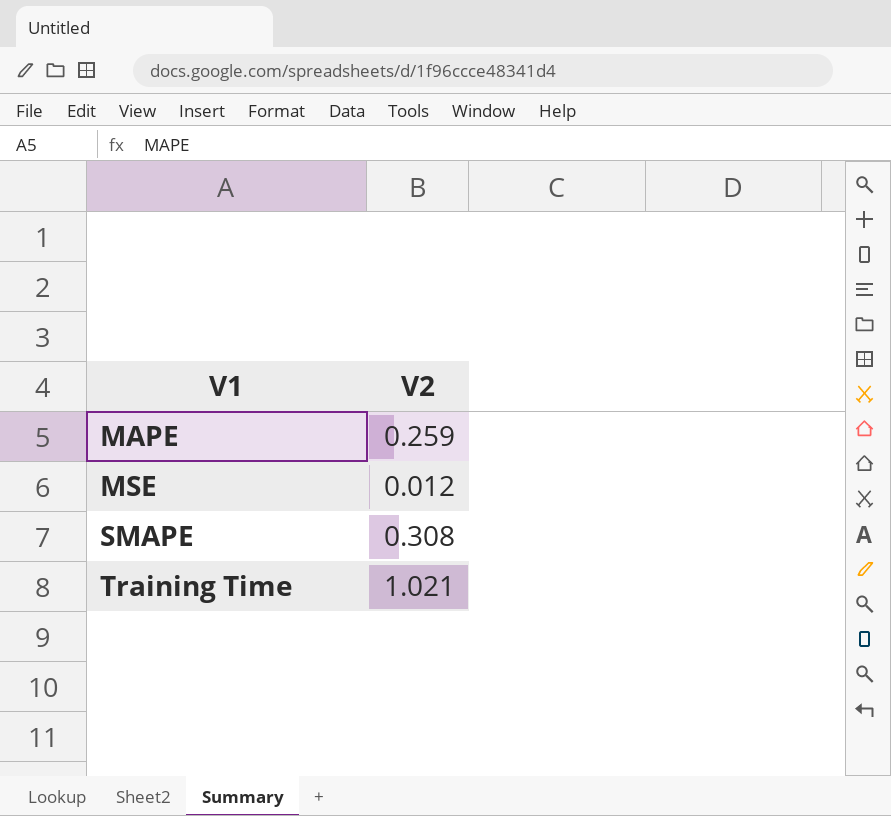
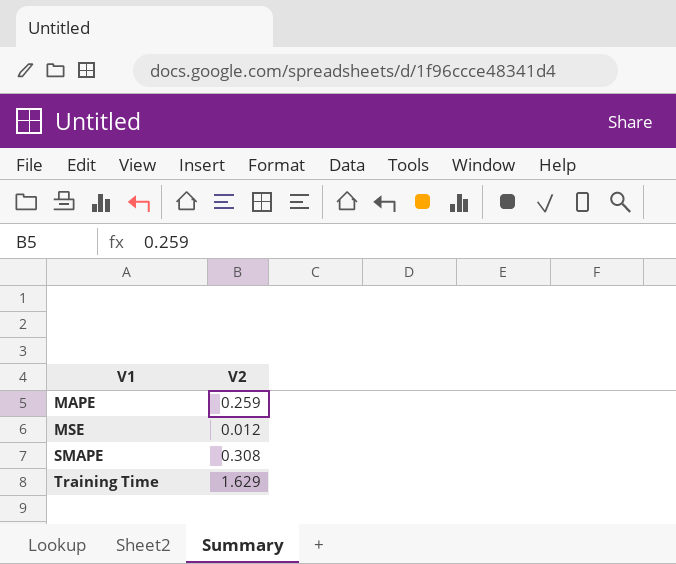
Training Time | V2: 1.021 -> 1.629

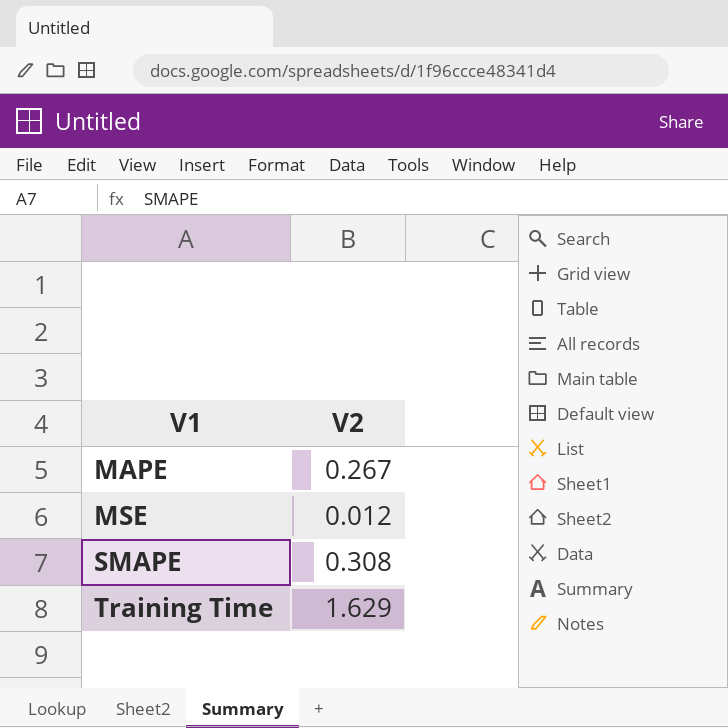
MAPE | V2: 0.259 -> 0.267

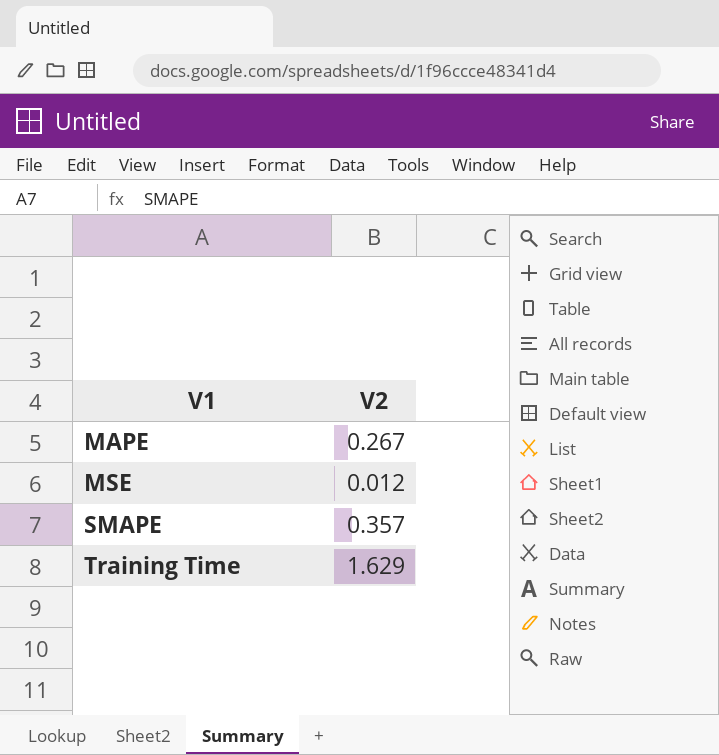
SMAPE | V2: 0.308 -> 0.357

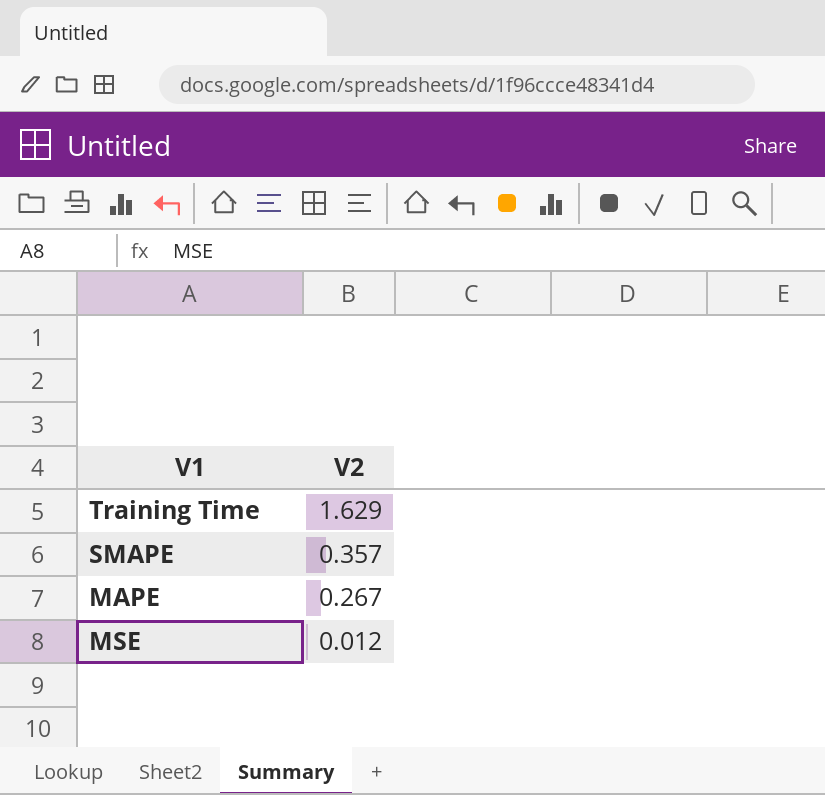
row order: V1 ascending -> V2 descending

